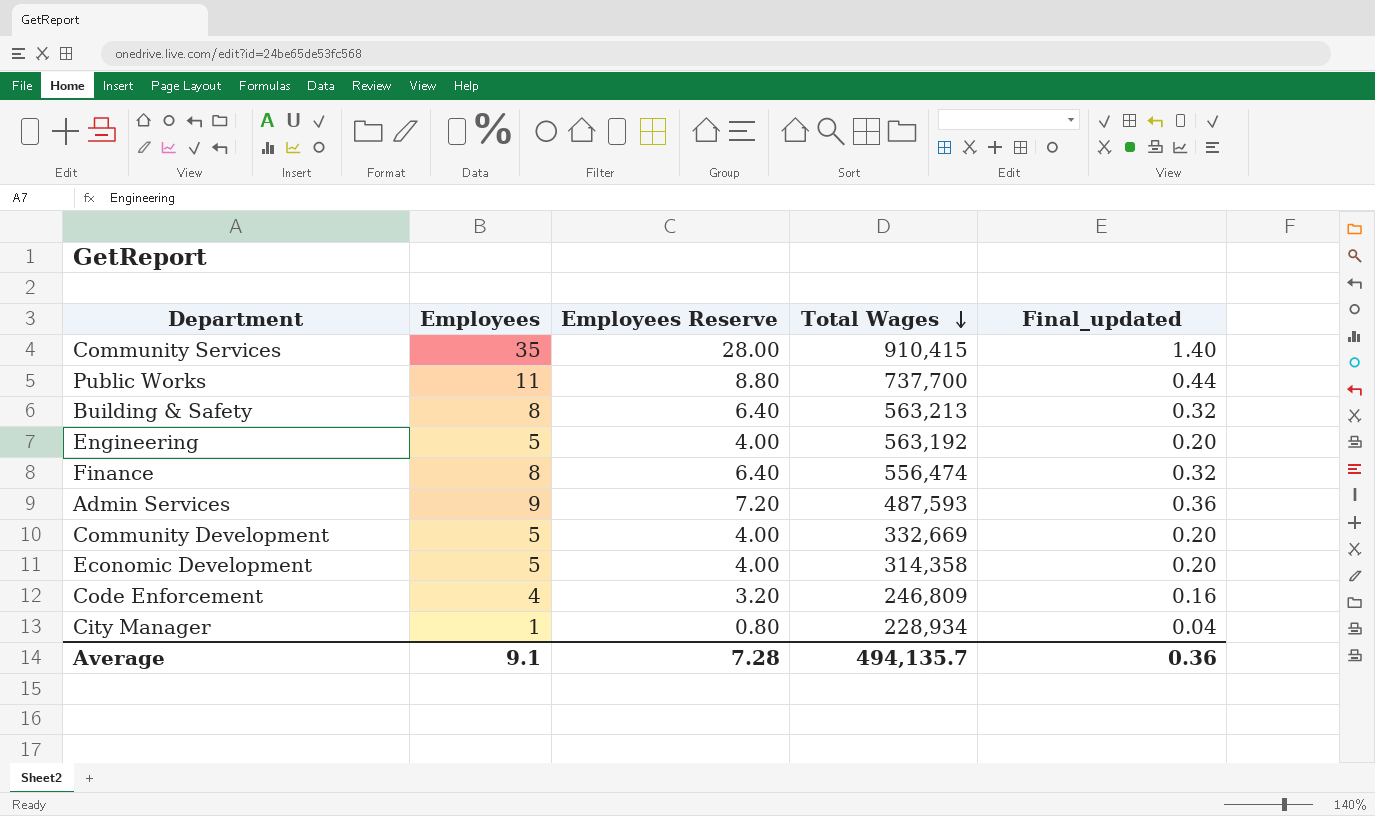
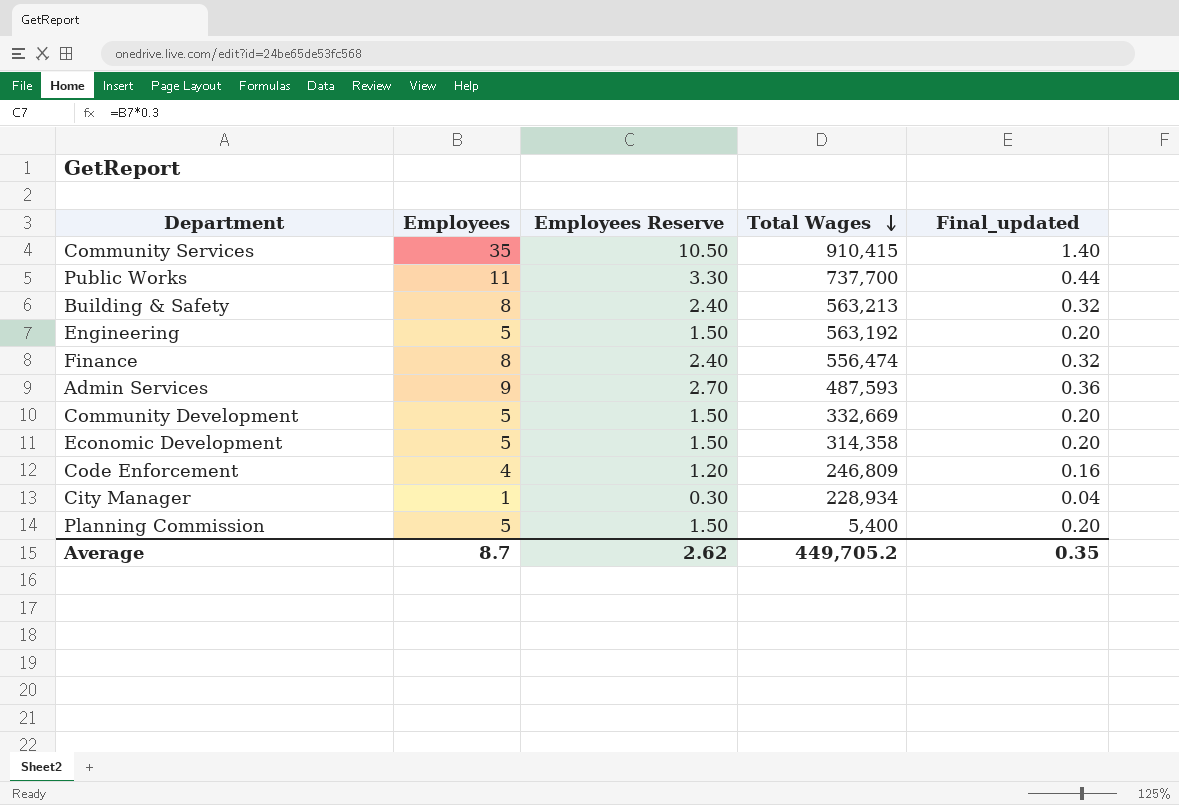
column Employees Reserve | formula: [Employees] * 0.8 -> [Employees] * 0.3
row Planning Commission: none -> 5 | 1.50 | 5,400 | 0.20
Average | Employees: 9.1 -> 8.7
Average | Employees Reserve: 7.28 -> 2.62
Average | Total Wages: 494,135.7 -> 449,705.2
Average | Final_updated: 0.36 -> 0.35

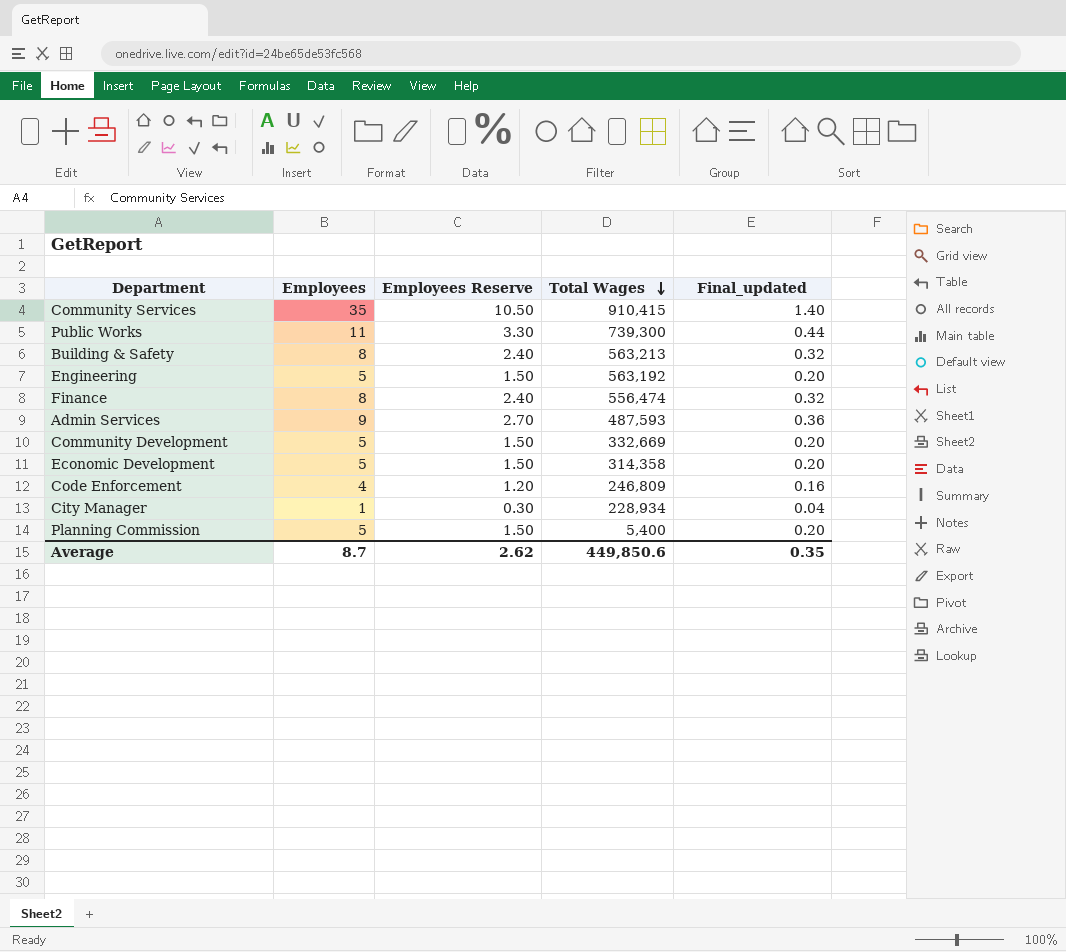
Public Works | Total Wages: 737,700 -> 739,300
Average | Total Wages: 449,705.2 -> 449,850.6

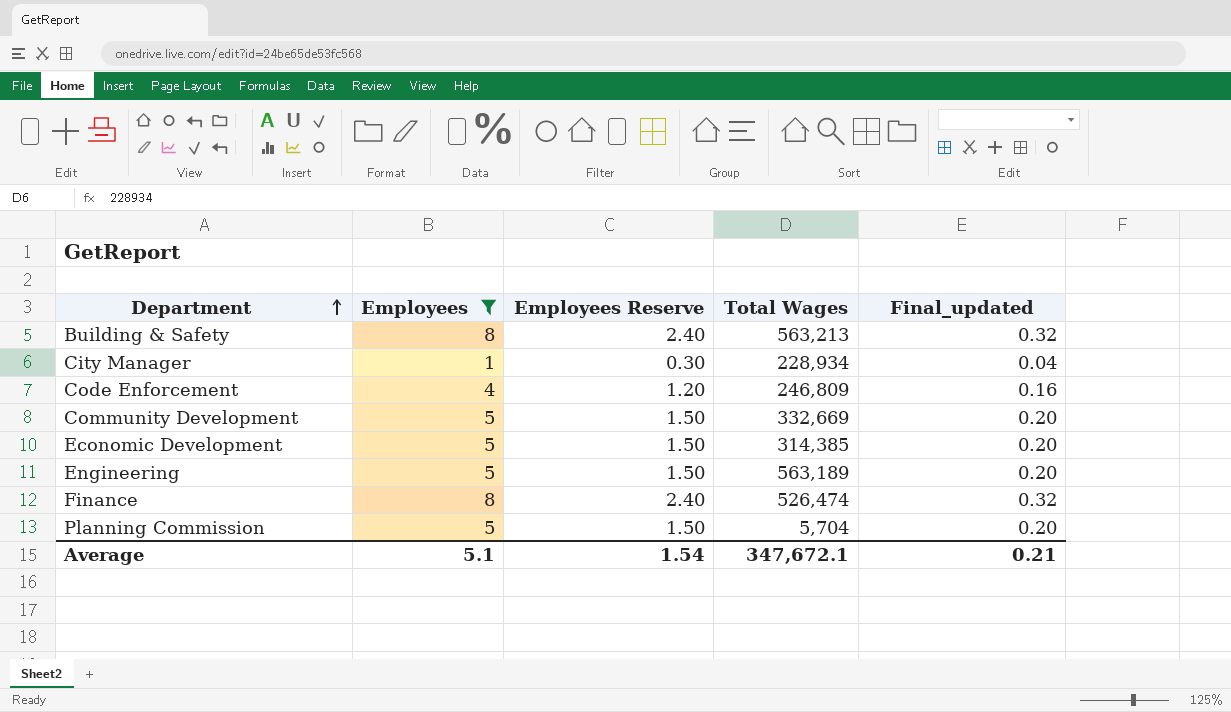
filter: none -> Employees <= 8
row order: Total Wages descending -> Department ascending
Economic Development | Total Wages: 314,358 -> 314,385
Engineering | Total Wages: 563,192 -> 563,189
Finance | Total Wages: 556,474 -> 526,474
Planning Commission | Total Wages: 5,400 -> 5,704
Average | Employees: 8.7 -> 5.1
Average | Employees Reserve: 2.62 -> 1.54
Average | Total Wages: 449,850.6 -> 347,672.1
Average | Final_updated: 0.35 -> 0.21

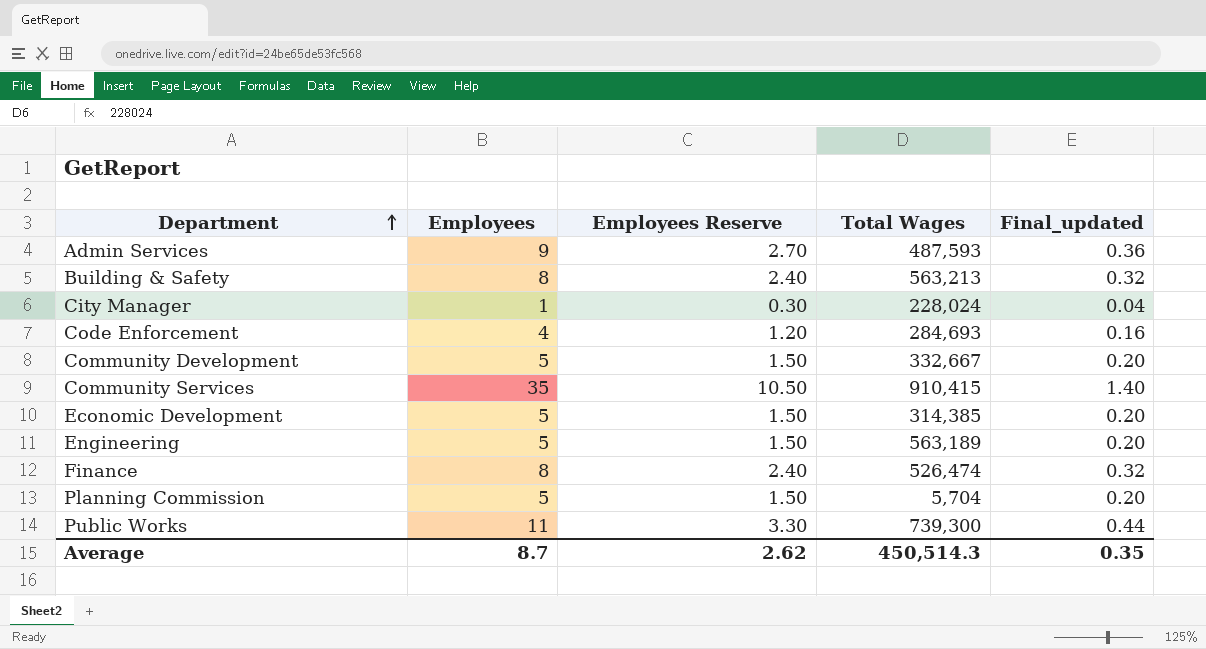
filter: Employees <= 8 -> none
City Manager | Total Wages: 228,934 -> 228,024
Code Enforcement | Total Wages: 246,809 -> 284,693
Community Development | Total Wages: 332,669 -> 332,667
Average | Employees: 5.1 -> 8.7
Average | Employees Reserve: 1.54 -> 2.62
Average | Total Wages: 347,672.1 -> 450,514.3
Average | Final_updated: 0.21 -> 0.35

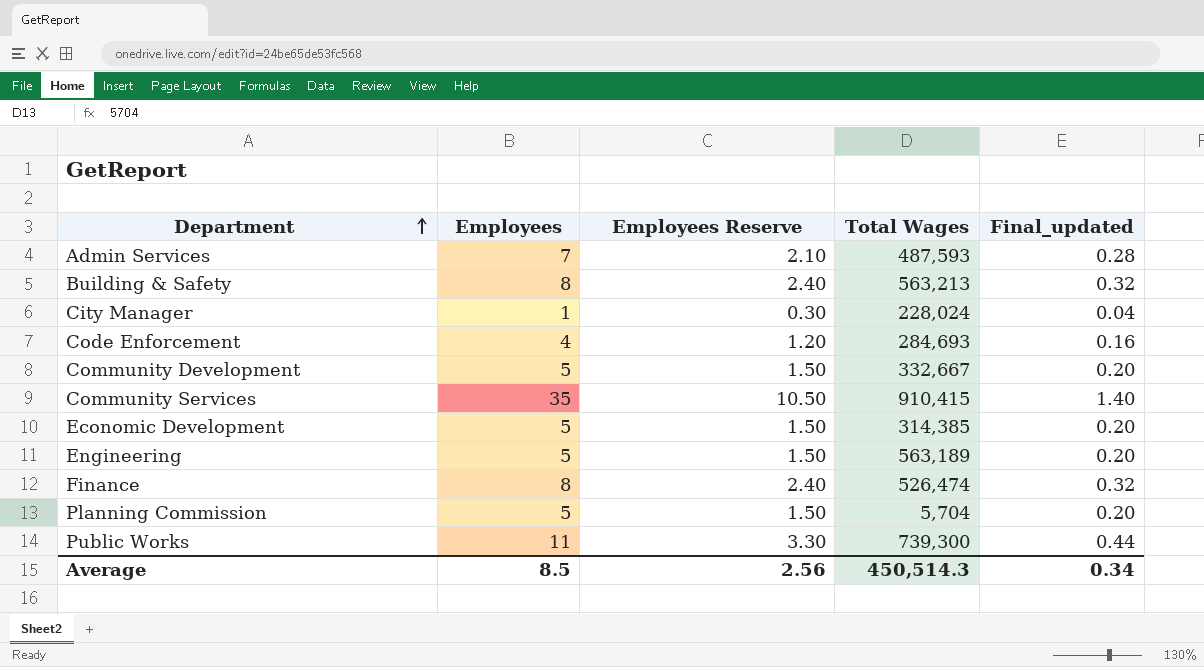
Admin Services | Employees: 9 -> 7
Admin Services | Employees Reserve: 2.70 -> 2.10
Admin Services | Final_updated: 0.36 -> 0.28
Average | Employees: 8.7 -> 8.5
Average | Employees Reserve: 2.62 -> 2.56
Average | Final_updated: 0.35 -> 0.34

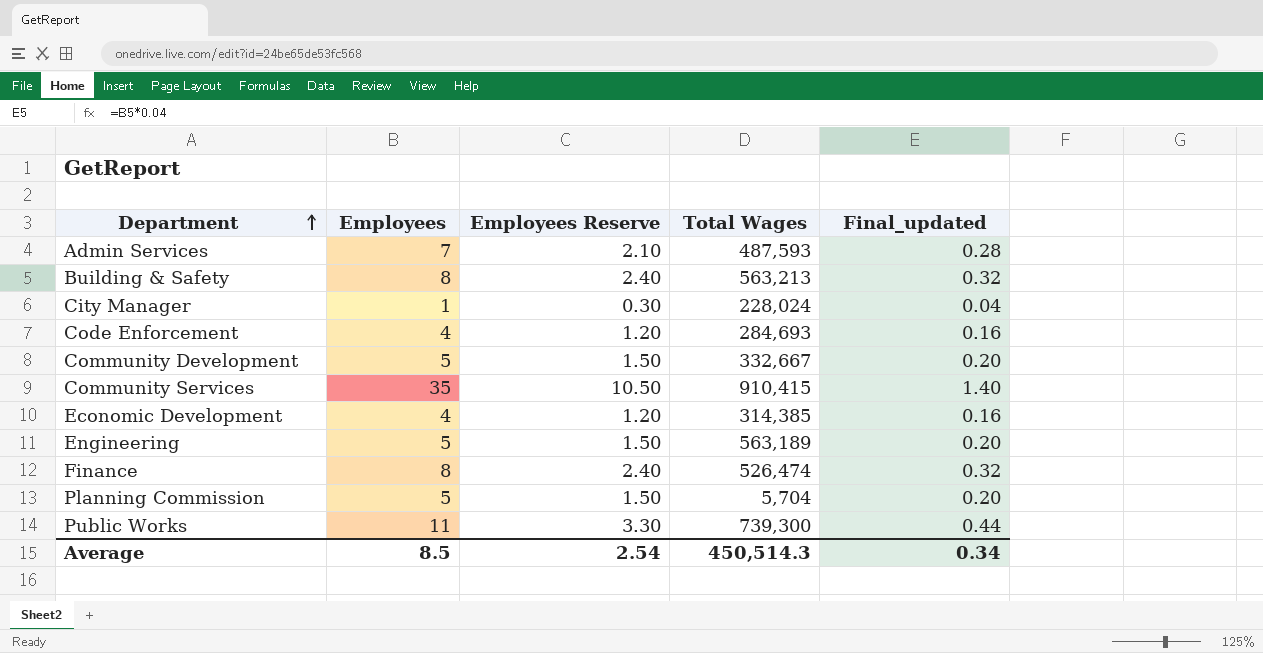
Economic Development | Employees: 5 -> 4
Economic Development | Employees Reserve: 1.50 -> 1.20
Economic Development | Final_updated: 0.20 -> 0.16
Average | Employees Reserve: 2.56 -> 2.54

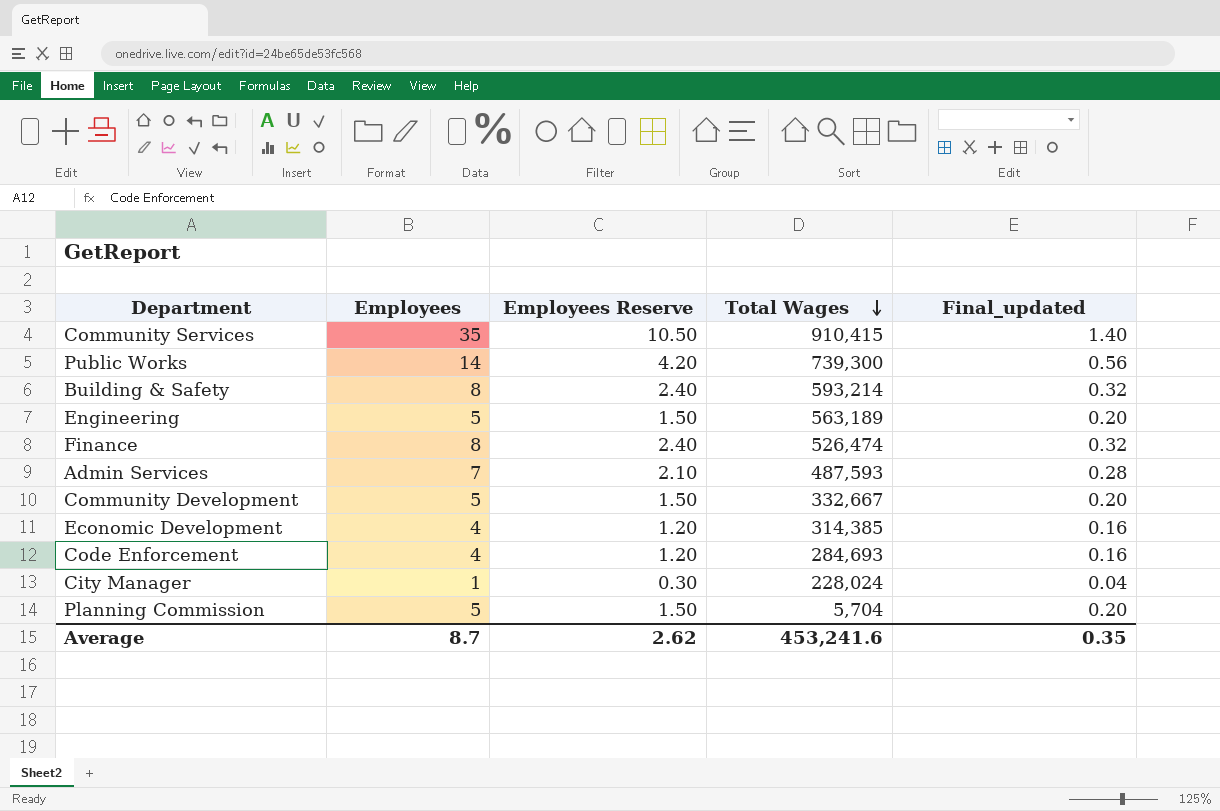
row order: Department ascending -> Total Wages descending
Public Works | Employees: 11 -> 14
Public Works | Employees Reserve: 3.30 -> 4.20
Public Works | Final_updated: 0.44 -> 0.56
Building & Safety | Total Wages: 563,213 -> 593,214
Average | Employees: 8.5 -> 8.7
Average | Employees Reserve: 2.54 -> 2.62
Average | Total Wages: 450,514.3 -> 453,241.6
Average | Final_updated: 0.34 -> 0.35

